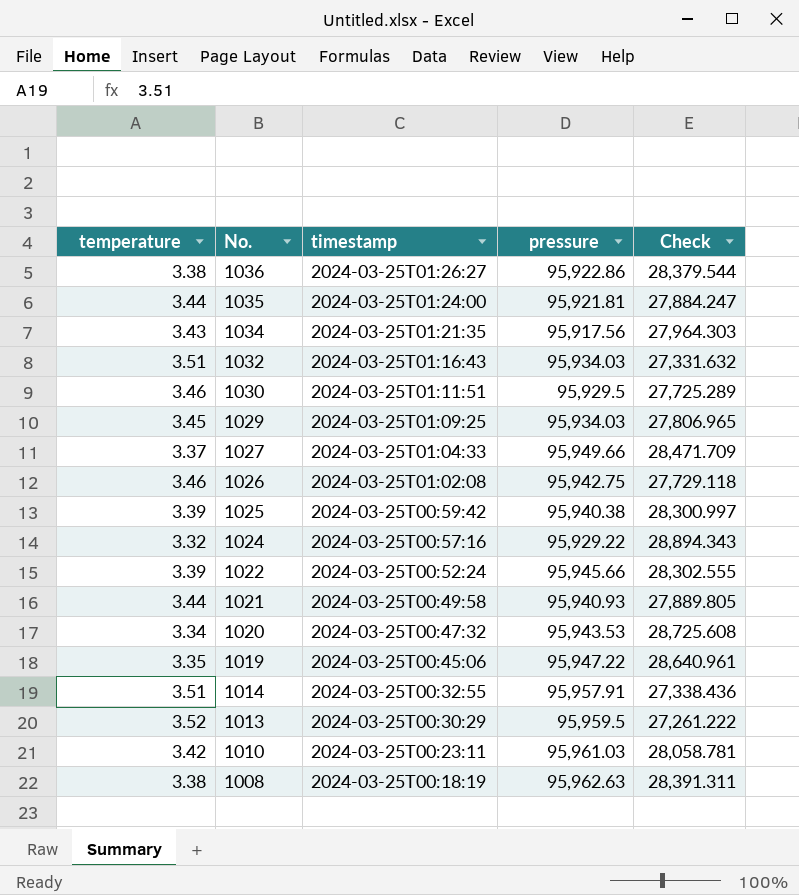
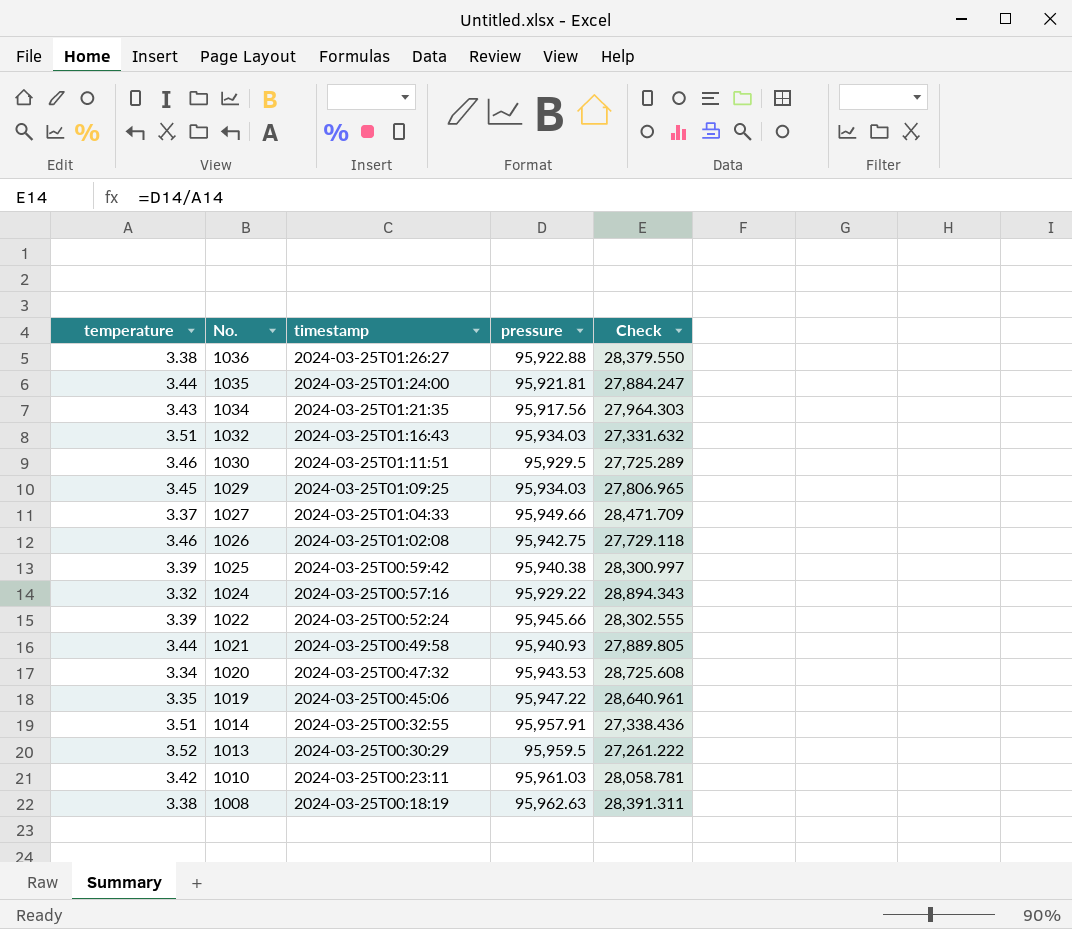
1036 | pressure: 95,922.86 -> 95,922.88
1036 | Check: 28,379.544 -> 28,379.550

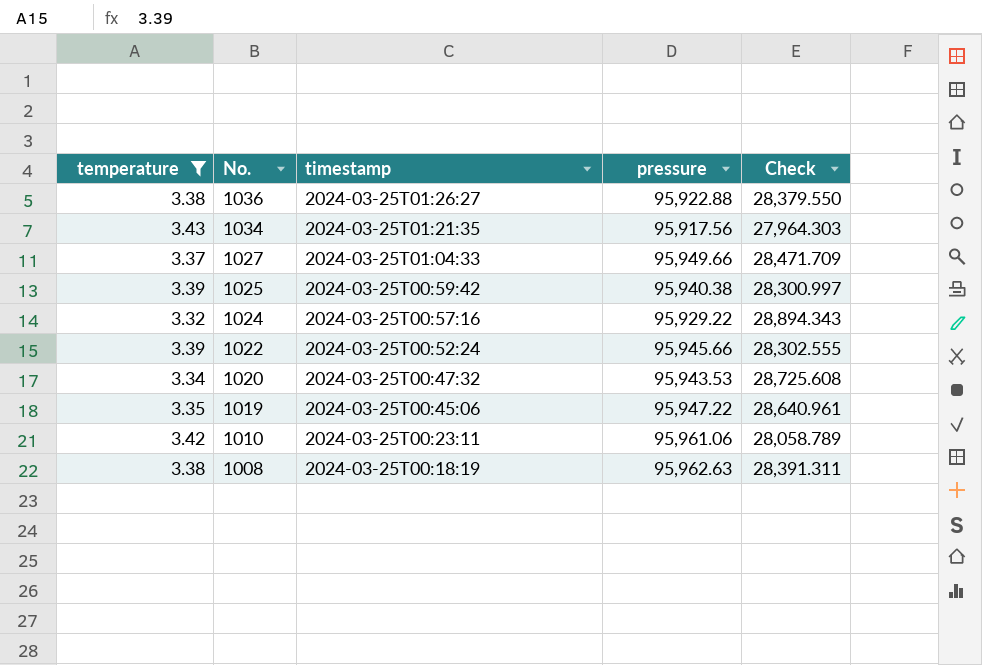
filter: none -> temperature <= 3.43
1010 | pressure: 95,961.03 -> 95,961.06
1010 | Check: 28,058.781 -> 28,058.789

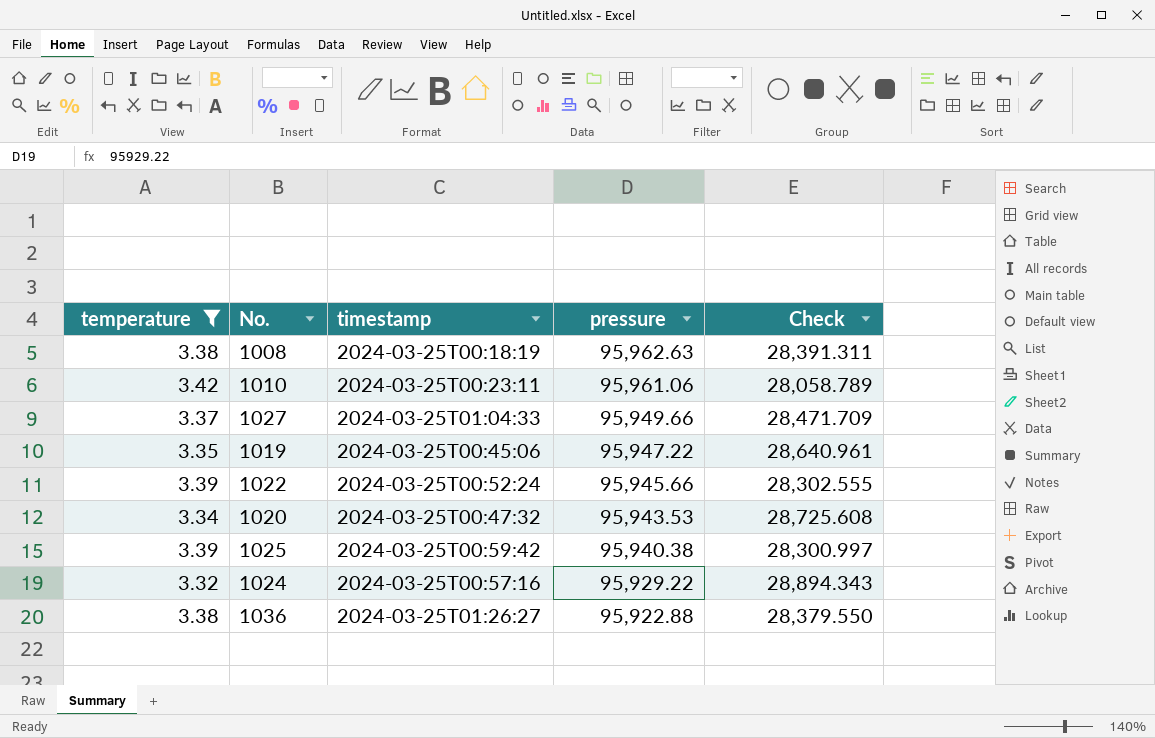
row order: No. descending -> pressure descending
row 1034: 3.43 | 2024-03-25T01:21:35 | 95,917.56 | 27,964.303 -> none

